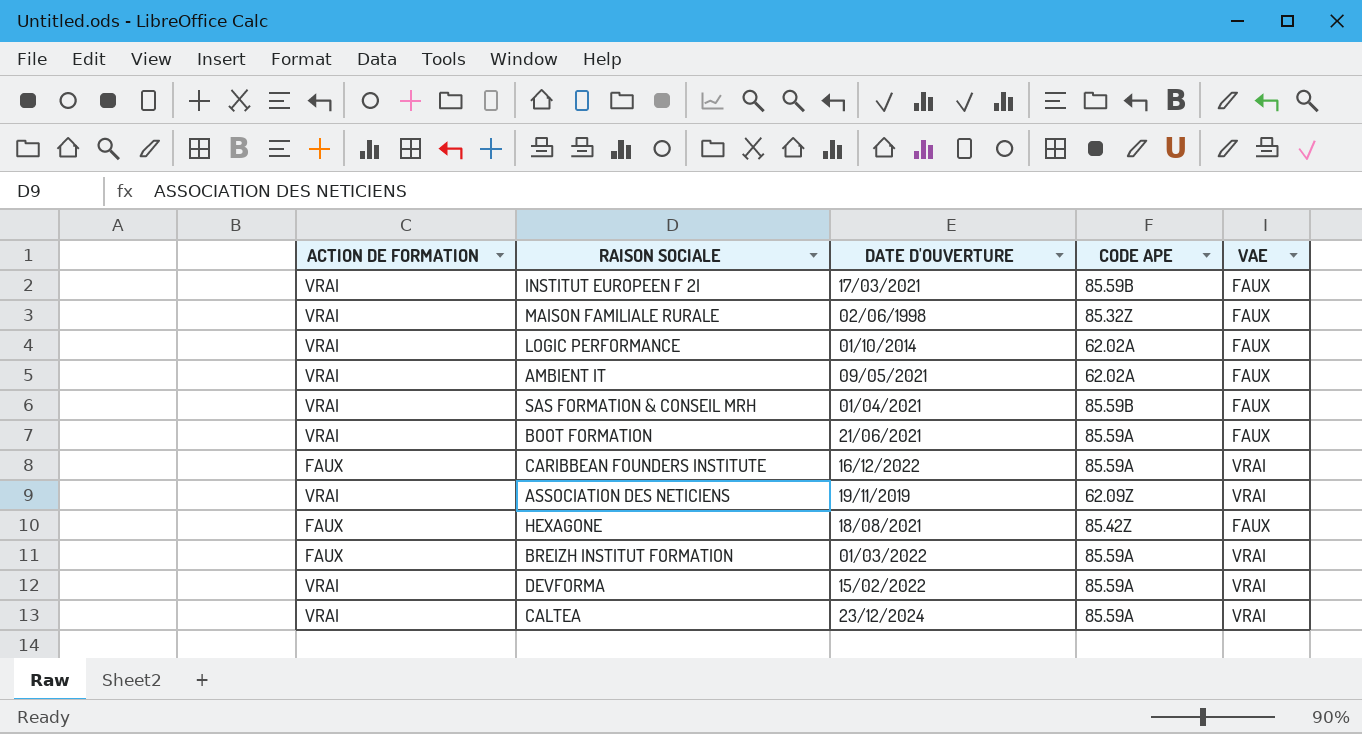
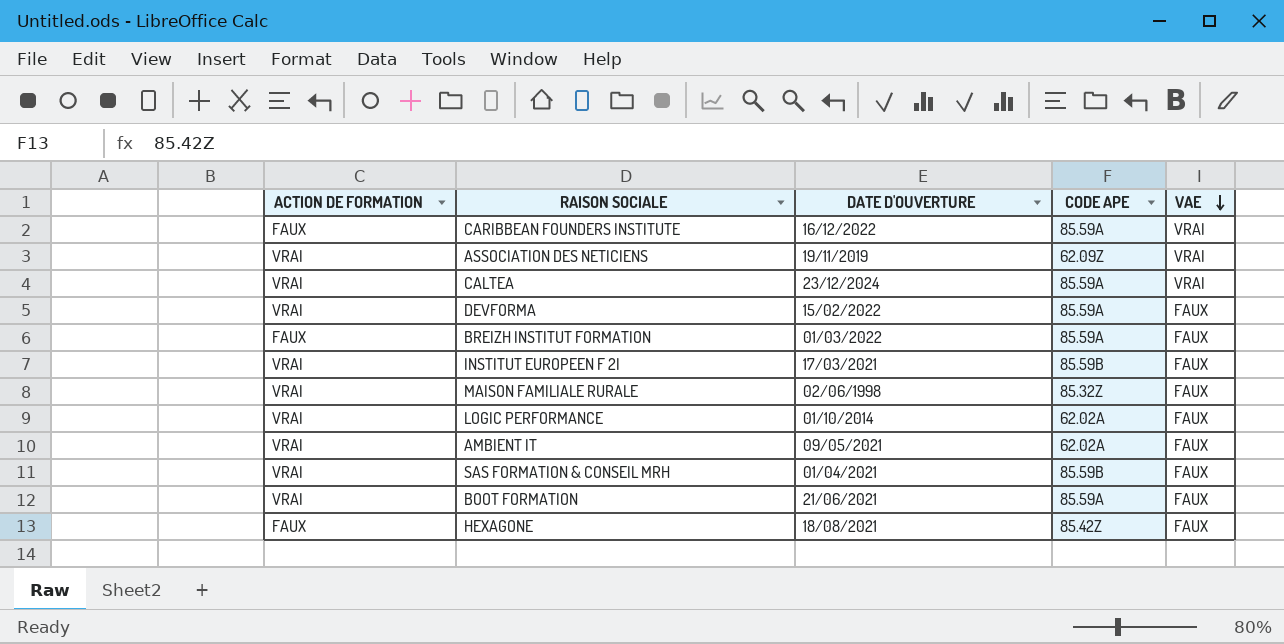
row order: none -> VAE descending
DEVFORMA | VAE: VRAI -> FAUX
BREIZH INSTITUT FORMATION | VAE: VRAI -> FAUX

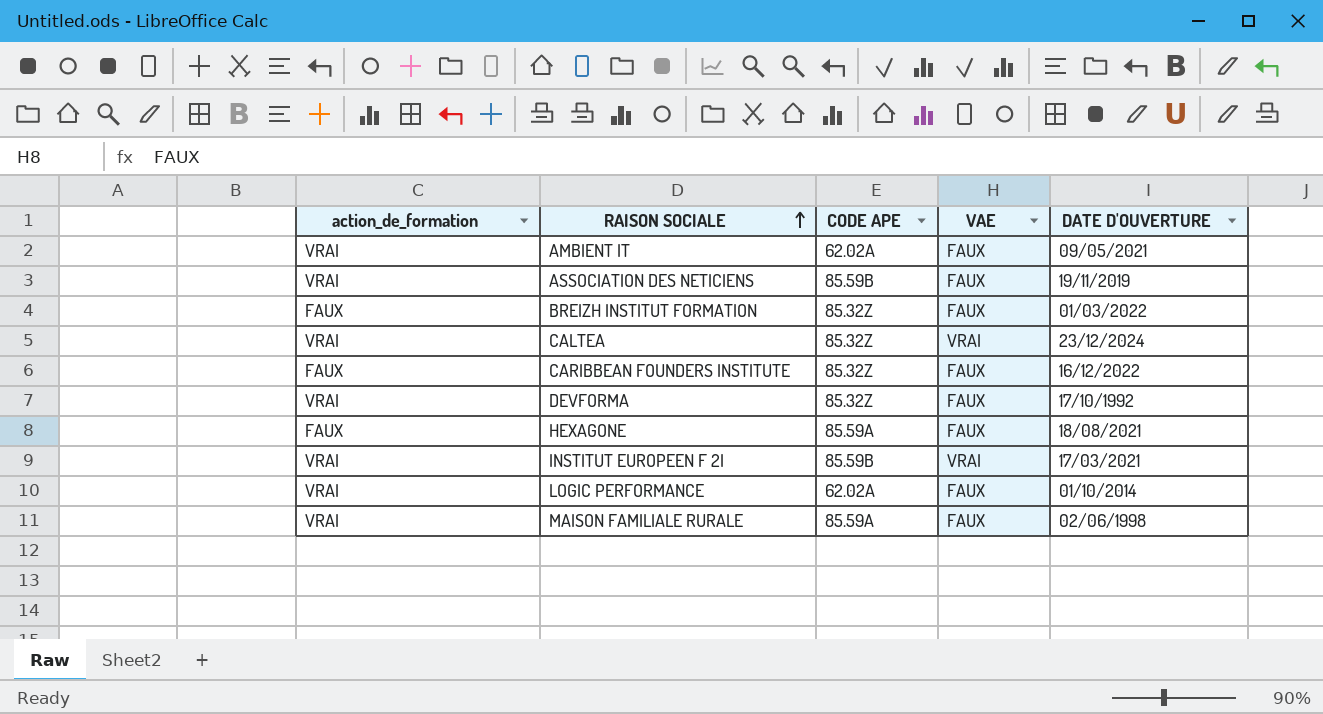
row order: VAE descending -> RAISON SOCIALE ascending
column name: ACTION DE FORMATION -> action_de_formation
column DATE D'OUVERTURE | position: 3 -> 5
row SAS FORMATION & CONSEIL MRH: VRAI | 01/04/2021 | 85.59B | FAUX -> none
row BOOT FORMATION: VRAI | 21/06/2021 | 85.59A | FAUX -> none
ASSOCIATION DES NETICIENS | CODE APE: 62.09Z -> 85.59B
ASSOCIATION DES NETICIENS | VAE: VRAI -> FAUX
BREIZH INSTITUT FORMATION | CODE APE: 85.59A -> 85.32Z
CALTEA | CODE APE: 85.59A -> 85.32Z
CARIBBEAN FOUNDERS INSTITUTE | CODE APE: 85.59A -> 85.32Z
CARIBBEAN FOUNDERS INSTITUTE | VAE: VRAI -> FAUX
DEVFORMA | CODE APE: 85.59A -> 85.32Z
DEVFORMA | DATE D'OUVERTURE: 15/02/2022 -> 17/10/1992
HEXAGONE | CODE APE: 85.42Z -> 85.59A
INSTITUT EUROPEEN F 2I | VAE: FAUX -> VRAI
MAISON FAMILIALE RURALE | CODE APE: 85.32Z -> 85.59A

